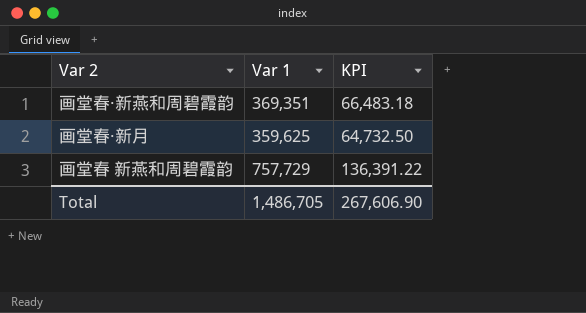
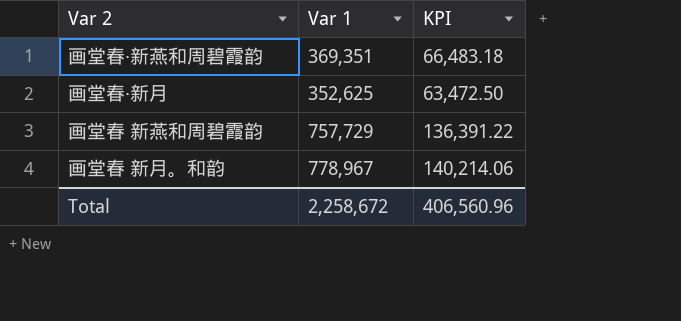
画堂春·新月 | Var 1: 359,625 -> 352,625
画堂春·新月 | KPI: 64,732.50 -> 63,472.50
row 画堂春 新月。和韵: none -> 778,967 | 140,214.06
Total | Var 1: 1,486,705 -> 2,258,672
Total | KPI: 267,606.90 -> 406,560.96

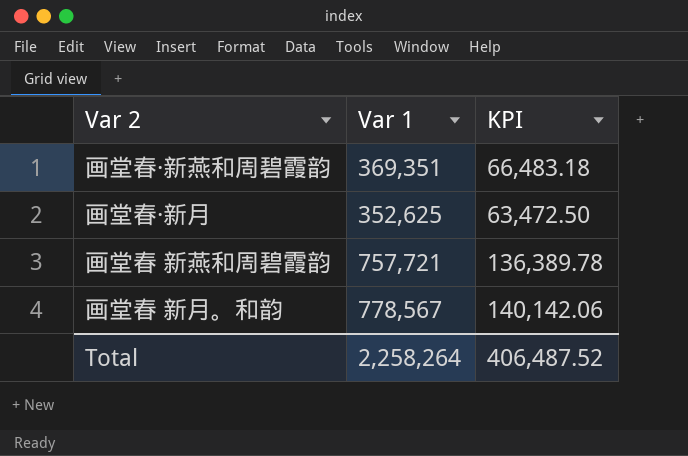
画堂春 新燕和周碧霞韵 | Var 1: 757,729 -> 757,721
画堂春 新燕和周碧霞韵 | KPI: 136,391.22 -> 136,389.78
画堂春 新月。和韵 | Var 1: 778,967 -> 778,567
画堂春 新月。和韵 | KPI: 140,214.06 -> 140,142.06
Total | Var 1: 2,258,672 -> 2,258,264
Total | KPI: 406,560.96 -> 406,487.52

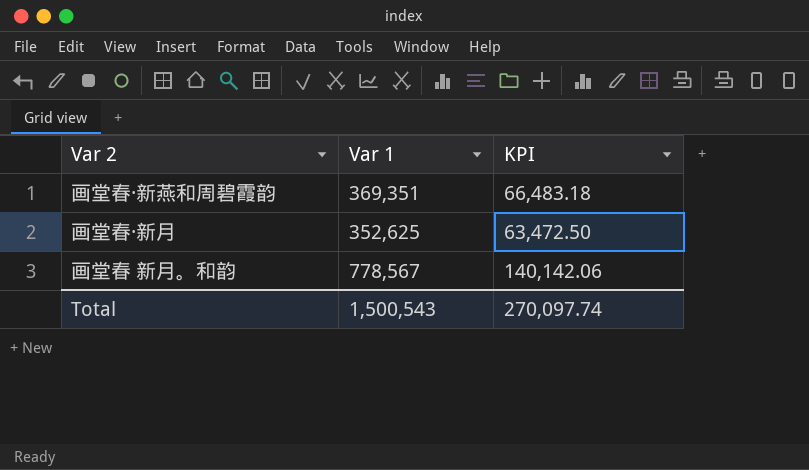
row 画堂春 新燕和周碧霞韵: 757,721 | 136,389.78 -> none
Total | Var 1: 2,258,264 -> 1,500,543
Total | KPI: 406,487.52 -> 270,097.74

